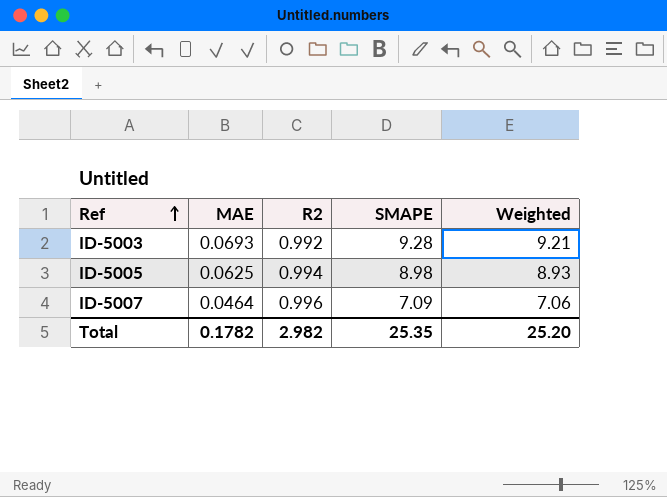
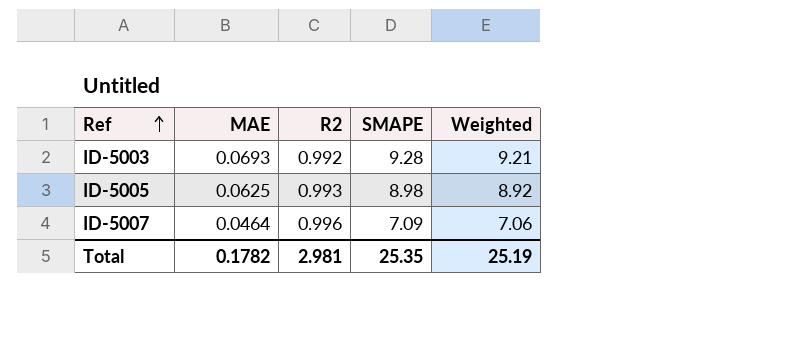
ID-5005 | R2: 0.994 -> 0.993
ID-5005 | Weighted: 8.93 -> 8.92
Total | R2: 2.982 -> 2.981
Total | Weighted: 25.20 -> 25.19

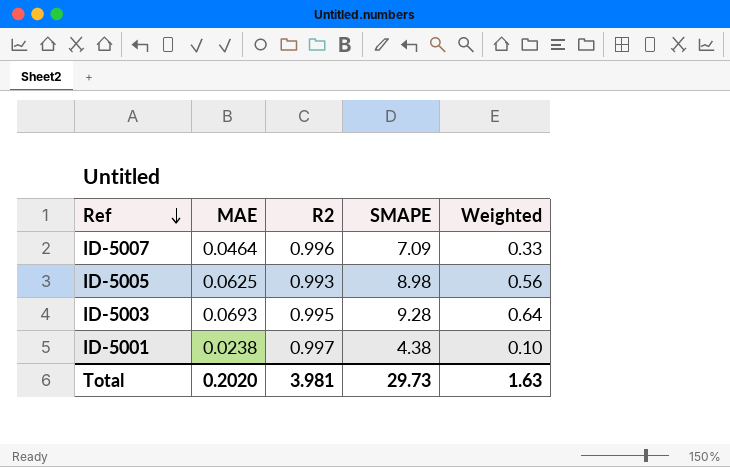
row order: Ref ascending -> Ref descending
column Weighted | formula: [R2] * [SMAPE] -> [MAE] * [SMAPE]
ID-5003 | R2: 0.992 -> 0.995
row ID-5001: none -> 0.0238 | 0.997 | 4.38 | 0.10
Total | MAE: 0.1782 -> 0.2020
Total | R2: 2.981 -> 3.981
Total | SMAPE: 25.35 -> 29.73
Total | Weighted: 25.19 -> 1.63

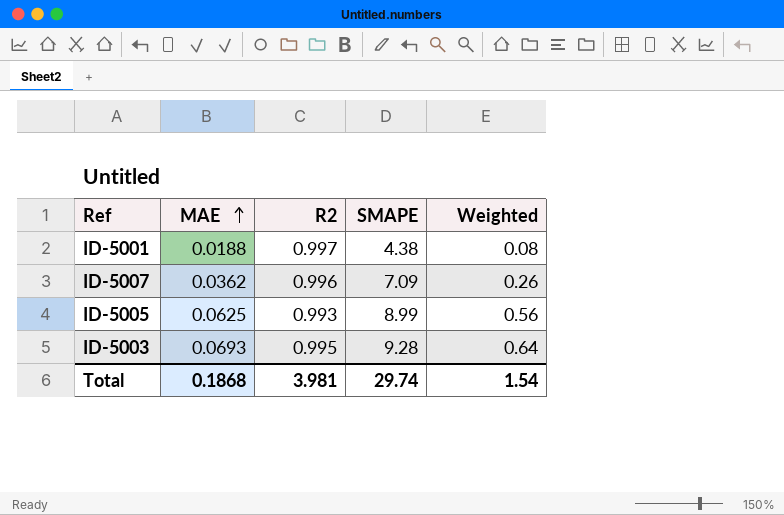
row order: Ref descending -> MAE ascending
ID-5001 | MAE: 0.0238 -> 0.0188
ID-5001 | Weighted: 0.10 -> 0.08
ID-5007 | MAE: 0.0464 -> 0.0362
ID-5007 | Weighted: 0.33 -> 0.26
ID-5005 | SMAPE: 8.98 -> 8.99
Total | MAE: 0.2020 -> 0.1868
Total | SMAPE: 29.73 -> 29.74
Total | Weighted: 1.63 -> 1.54

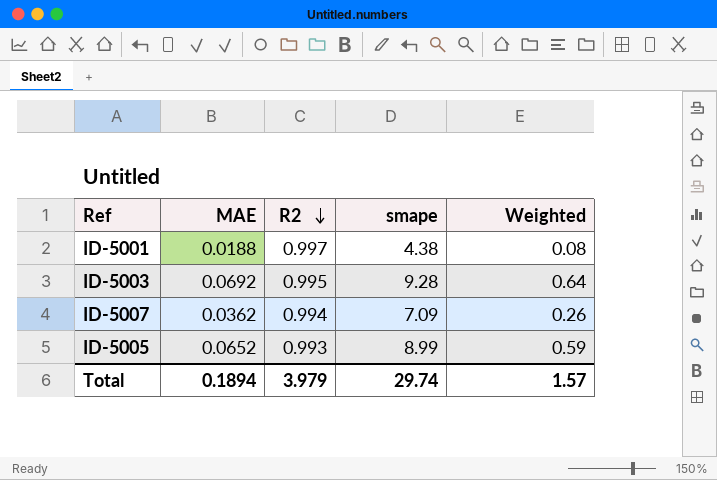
row order: MAE ascending -> R2 descending
column name: SMAPE -> smape
ID-5003 | MAE: 0.0693 -> 0.0692
ID-5007 | R2: 0.996 -> 0.994
ID-5005 | MAE: 0.0625 -> 0.0652
ID-5005 | Weighted: 0.56 -> 0.59
Total | MAE: 0.1868 -> 0.1894
Total | R2: 3.981 -> 3.979
Total | Weighted: 1.54 -> 1.57

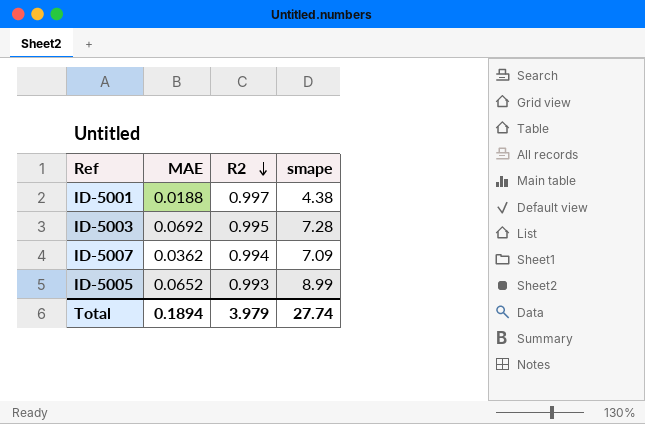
column Weighted | formula: [MAE] * [smape] -> none
ID-5003 | smape: 9.28 -> 7.28
Total | smape: 29.74 -> 27.74

